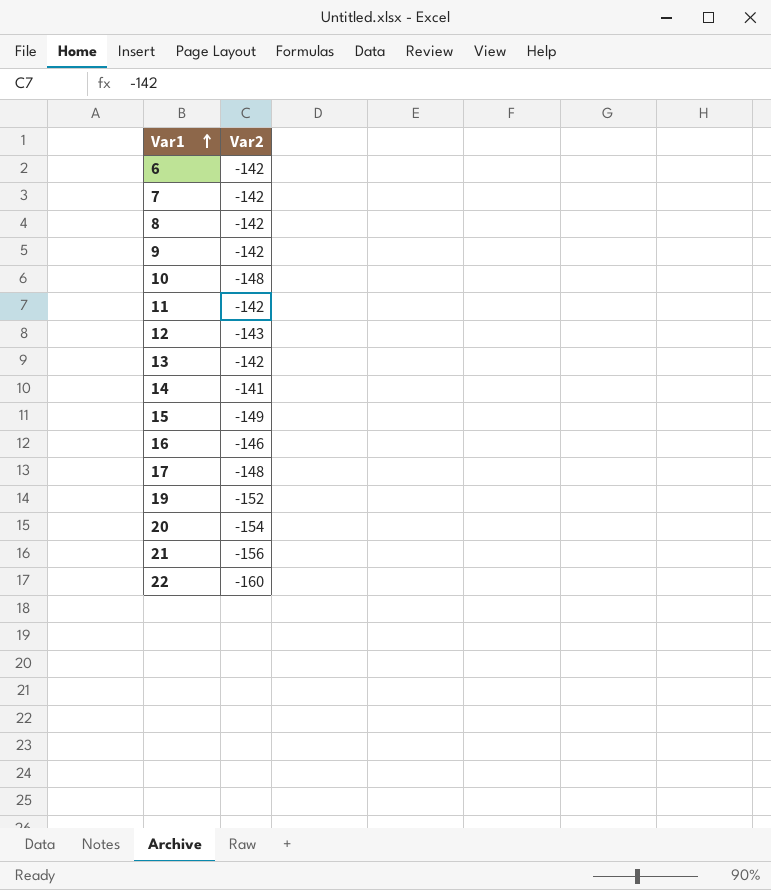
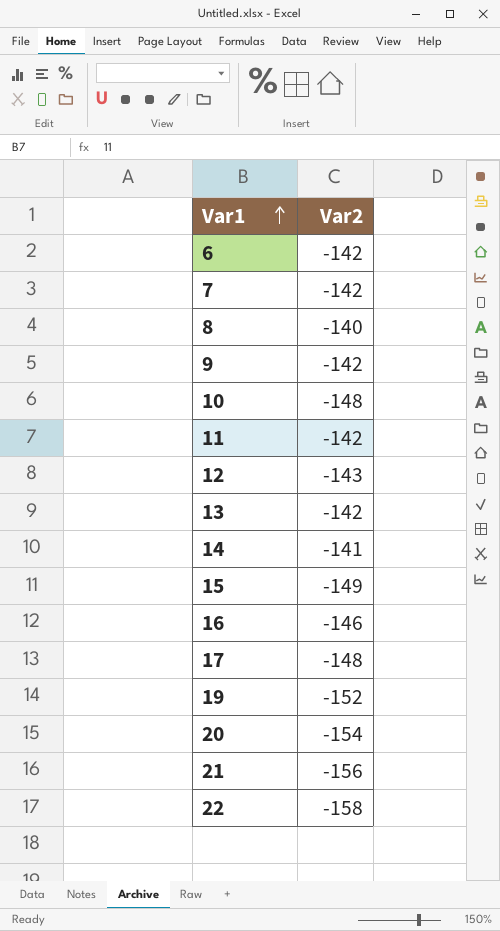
8 | Var2: -142 -> -140
22 | Var2: -160 -> -158

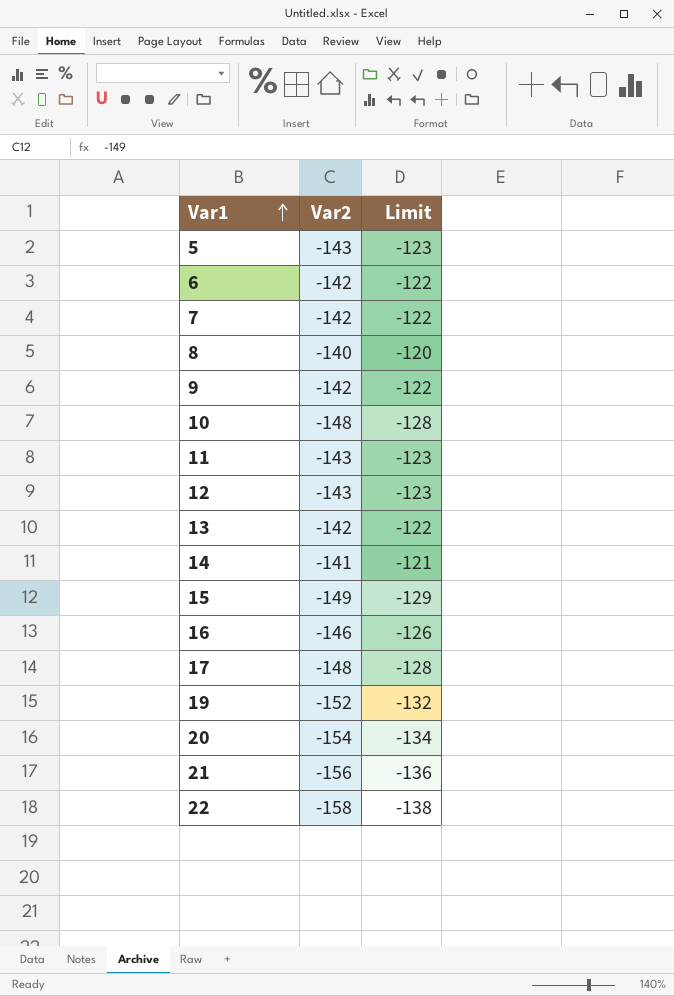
column Limit | formula: none -> [Var2] + 20
row 5: none -> -143 | -123
11 | Var2: -142 -> -143

